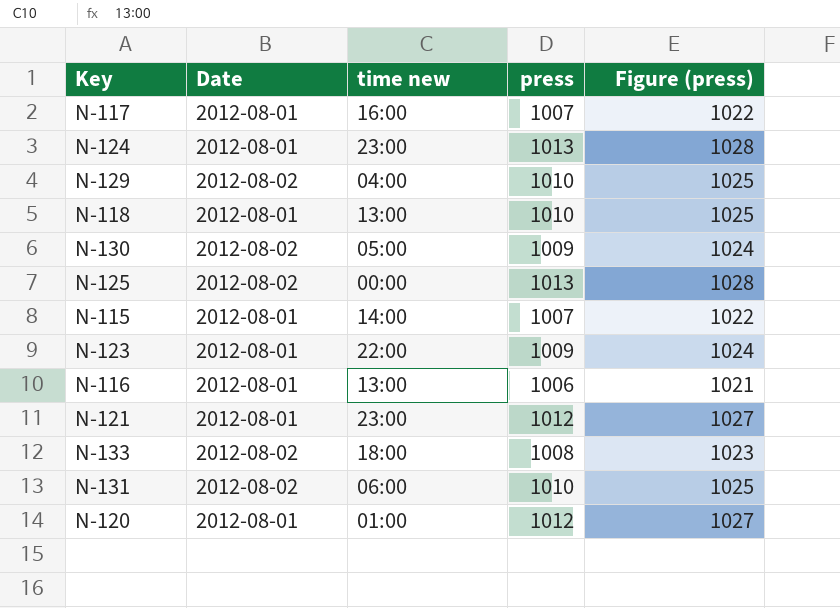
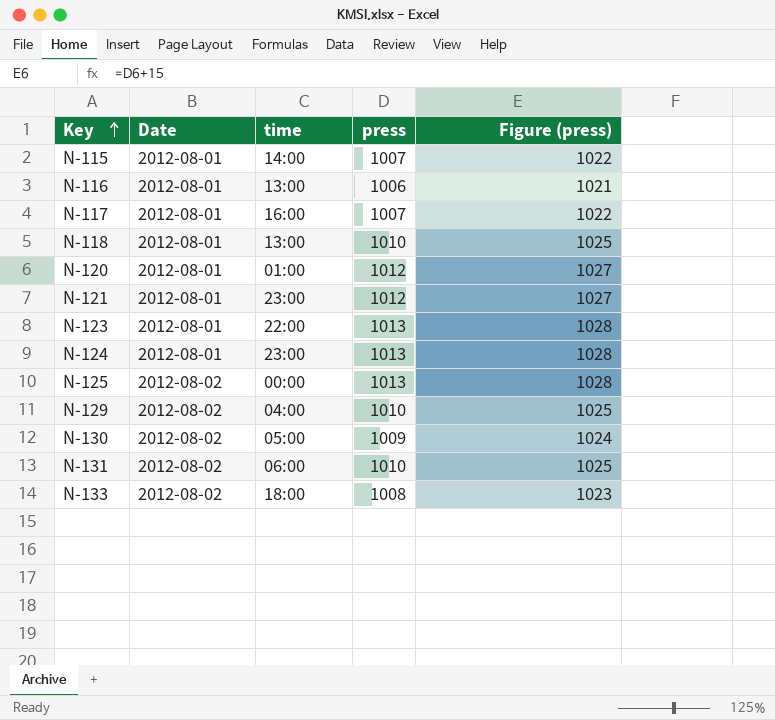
row order: none -> Key ascending
column name: time new -> time
N-123 | press: 1009 -> 1013
N-123 | Figure (press): 1024 -> 1028

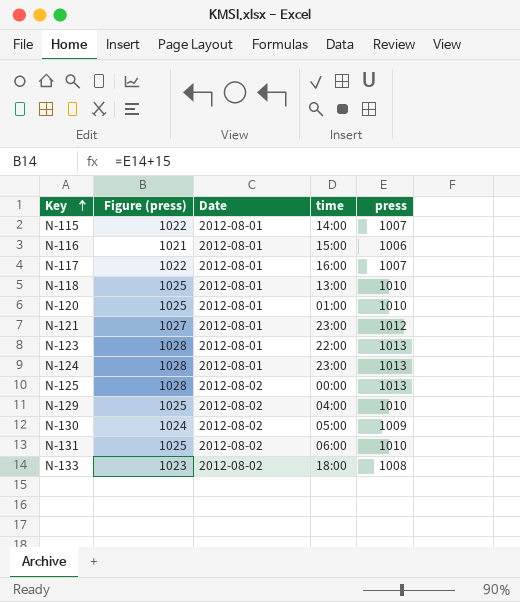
column Figure (press) | position: 5 -> 2
N-116 | time: 13:00 -> 15:00
N-120 | Figure (press): 1027 -> 1025
N-120 | press: 1012 -> 1010

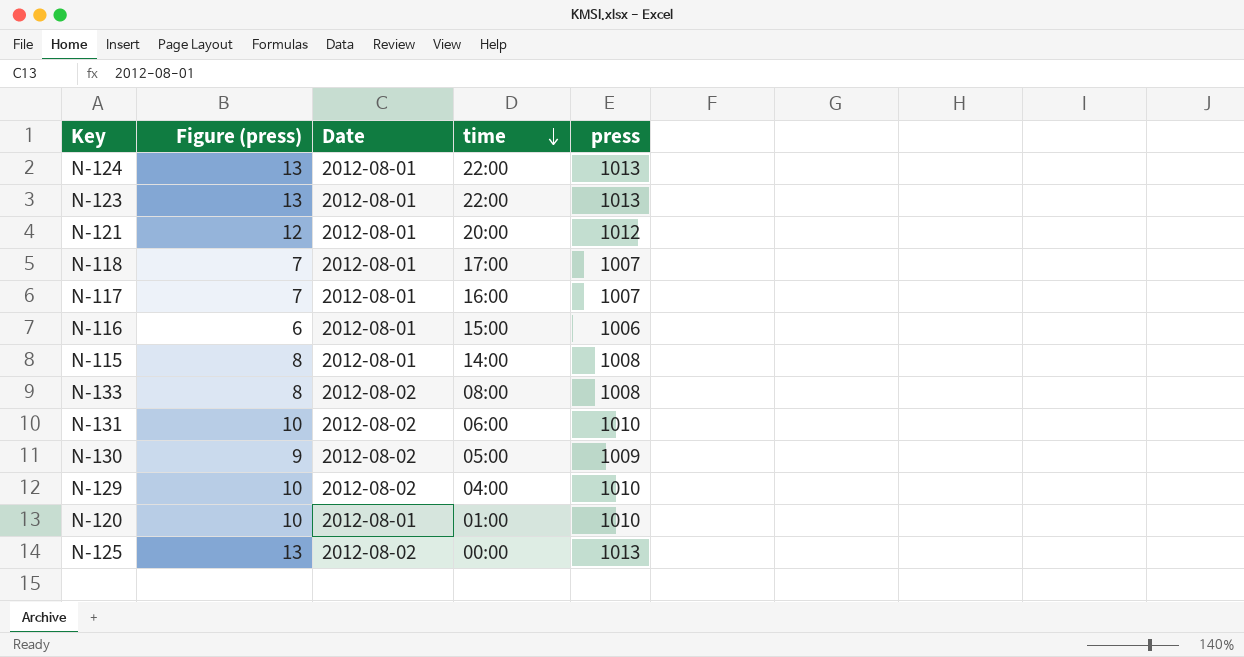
row order: Key ascending -> time descending
column Figure (press) | formula: [press] + 15 -> [press] - 1000
N-124 | time: 23:00 -> 22:00
N-121 | time: 23:00 -> 20:00
N-118 | time: 13:00 -> 17:00
N-118 | press: 1010 -> 1007
N-115 | press: 1007 -> 1008
N-133 | time: 18:00 -> 08:00

